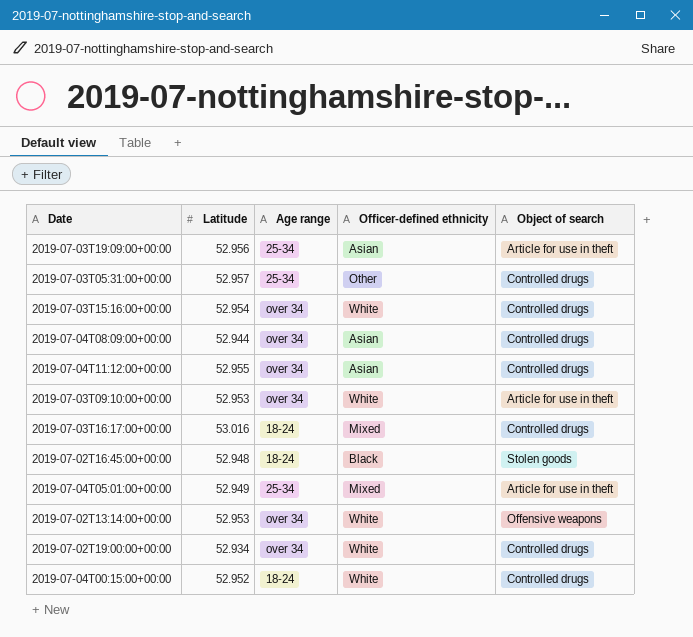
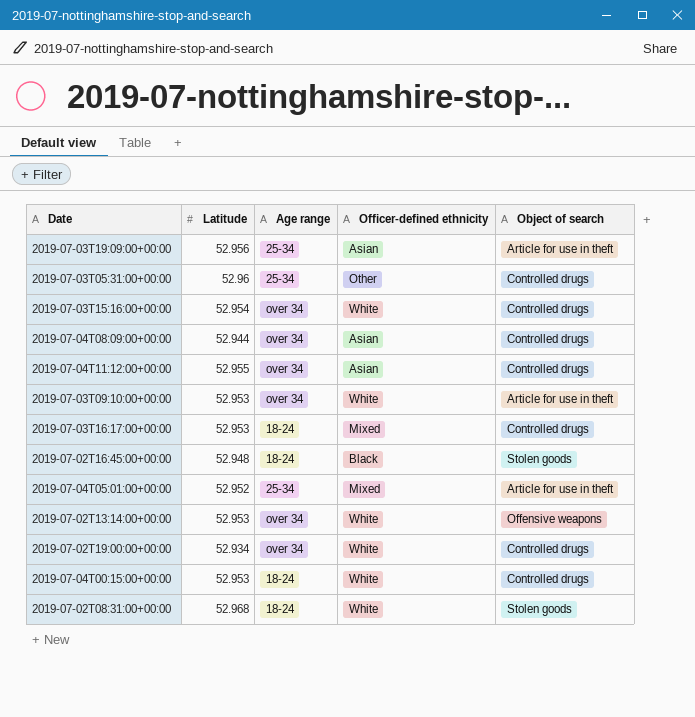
2019-07-03T05:31:00+00:00 | Latitude: 52.957 -> 52.96
2019-07-03T16:17:00+00:00 | Latitude: 53.016 -> 52.953
2019-07-04T05:01:00+00:00 | Latitude: 52.949 -> 52.952
2019-07-04T00:15:00+00:00 | Latitude: 52.952 -> 52.953
row 2019-07-02T08:31:00+00:00: none -> 52.968 | 18-24 | White | Stolen goods

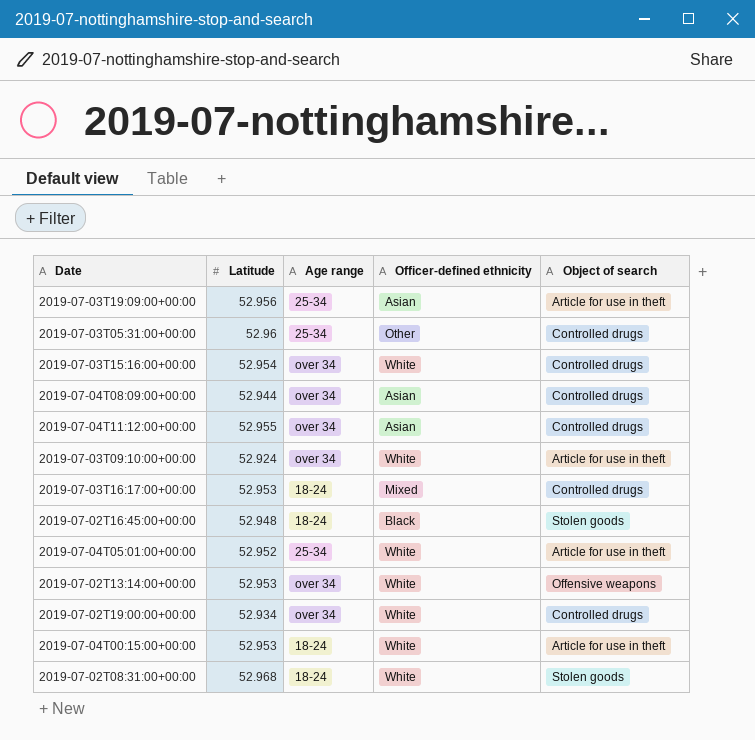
2019-07-03T09:10:00+00:00 | Latitude: 52.953 -> 52.924
2019-07-04T05:01:00+00:00 | Officer-defined ethnicity: Mixed -> White
2019-07-04T00:15:00+00:00 | Object of search: Controlled drugs -> Article for use in theft

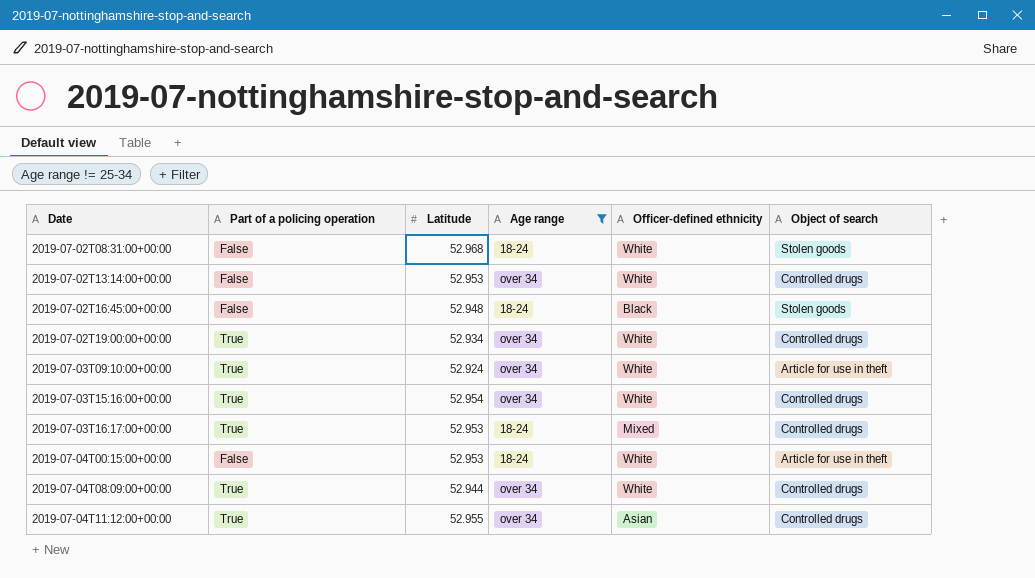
filter: none -> Age range != 25-34
row order: none -> Date ascending
column Part of a policing operation | position: none -> 2
2019-07-02T13:14:00+00:00 | Object of search: Offensive weapons -> Controlled drugs
2019-07-04T08:09:00+00:00 | Officer-defined ethnicity: Asian -> White

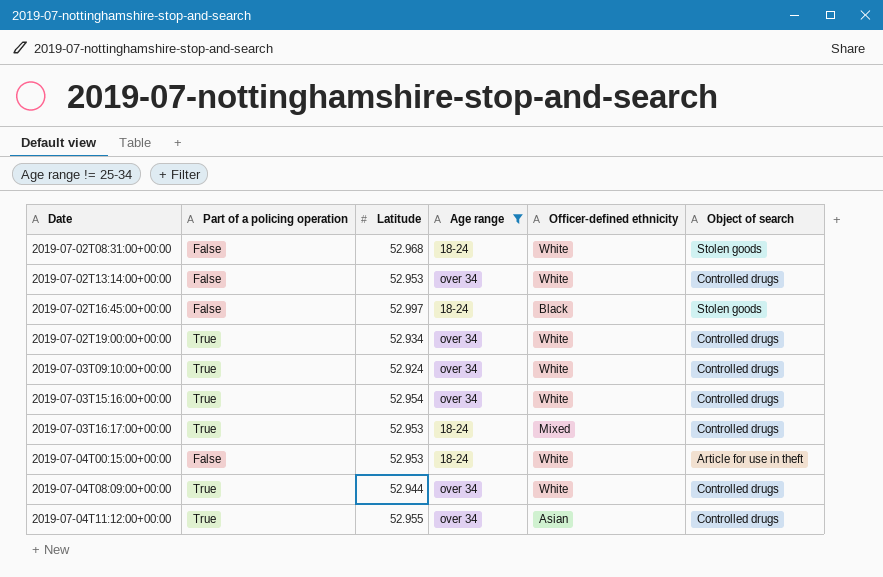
2019-07-02T16:45:00+00:00 | Latitude: 52.948 -> 52.997
2019-07-03T09:10:00+00:00 | Object of search: Article for use in theft -> Controlled drugs

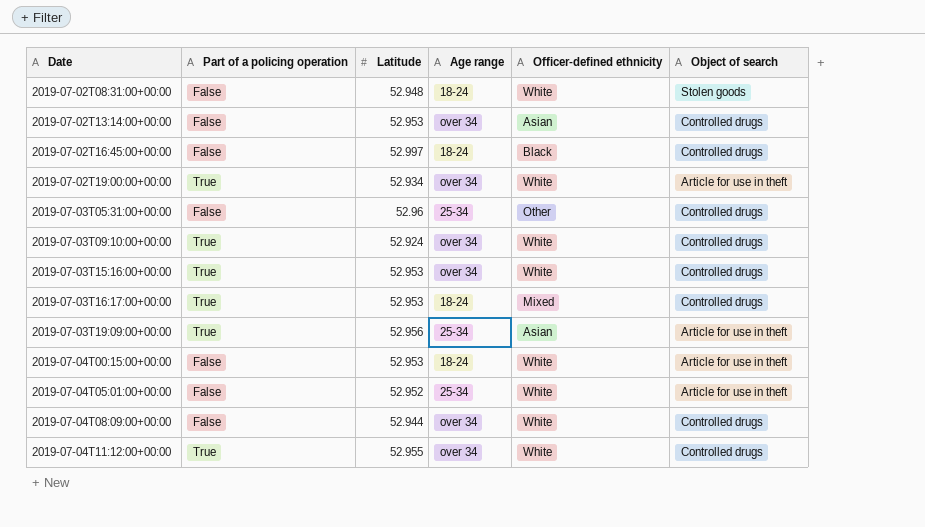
filter: Age range != 25-34 -> none
2019-07-02T08:31:00+00:00 | Latitude: 52.968 -> 52.948
2019-07-02T13:14:00+00:00 | Officer-defined ethnicity: White -> Asian
2019-07-02T16:45:00+00:00 | Object of search: Stolen goods -> Controlled drugs
2019-07-02T19:00:00+00:00 | Object of search: Controlled drugs -> Article for use in theft
2019-07-03T15:16:00+00:00 | Latitude: 52.954 -> 52.953
2019-07-04T08:09:00+00:00 | Part of a policing operation: True -> False
2019-07-04T11:12:00+00:00 | Officer-defined ethnicity: Asian -> White

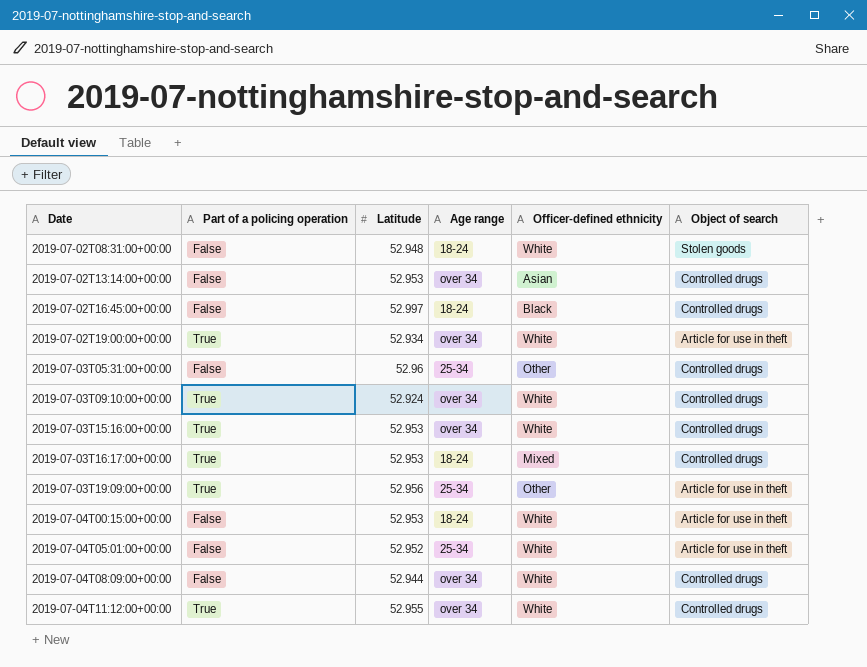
2019-07-03T19:09:00+00:00 | Officer-defined ethnicity: Asian -> Other

